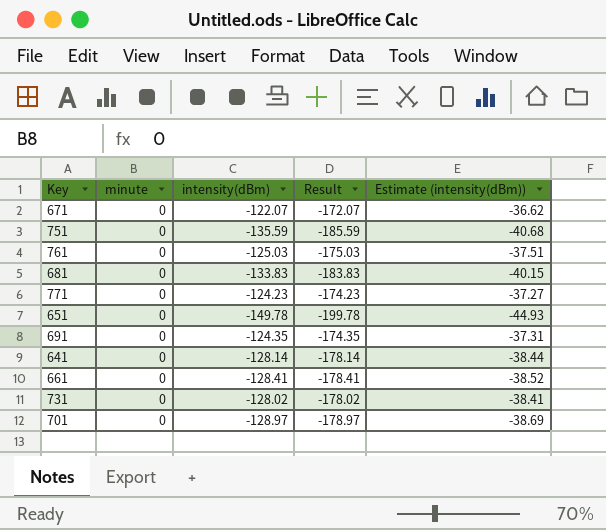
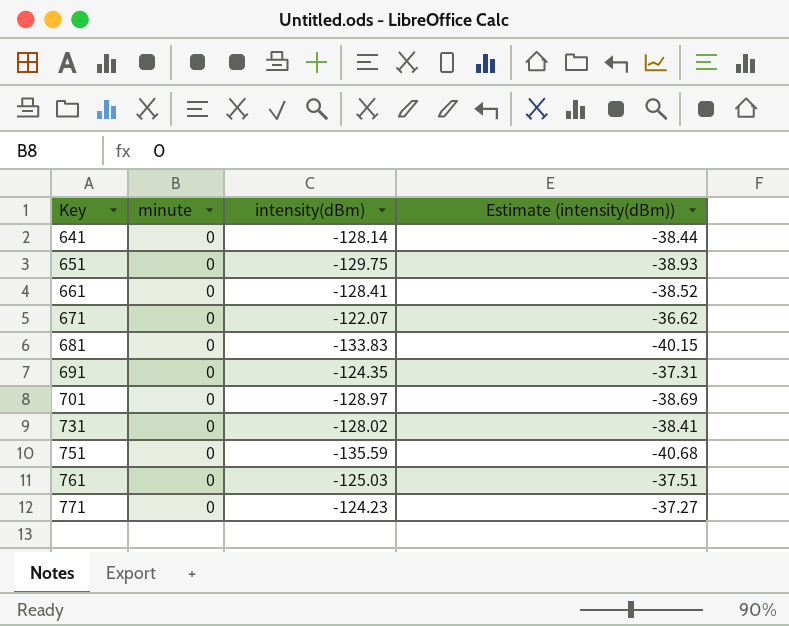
row order: none -> Key ascending
column Result | formula: [intensity(dBm)] - 50 -> none
651 | intensity(dBm): -149.78 -> -129.75
651 | Estimate (intensity(dBm)): -44.93 -> -38.93

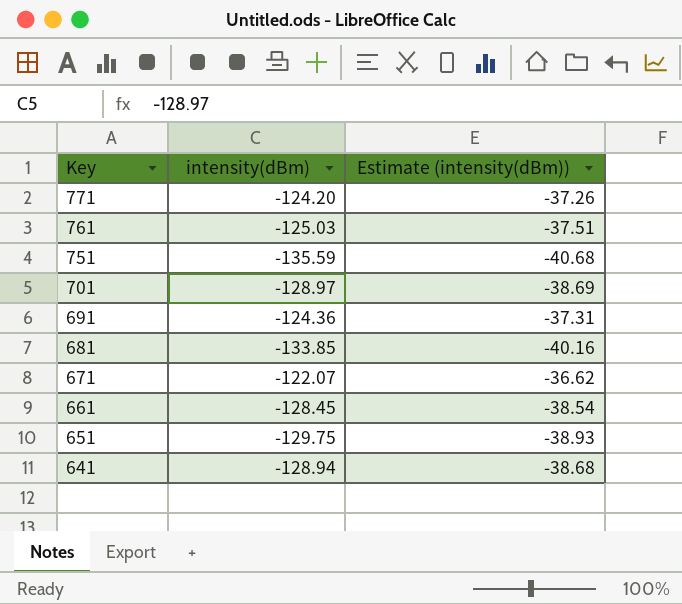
row order: Key ascending -> Key descending
column minute | position: 2 -> none
row 731: 0 | -128.02 | -38.41 -> none
771 | intensity(dBm): -124.23 -> -124.20
771 | Estimate (intensity(dBm)): -37.27 -> -37.26
691 | intensity(dBm): -124.35 -> -124.36
681 | intensity(dBm): -133.83 -> -133.85
681 | Estimate (intensity(dBm)): -40.15 -> -40.16
661 | intensity(dBm): -128.41 -> -128.45
661 | Estimate (intensity(dBm)): -38.52 -> -38.54
641 | intensity(dBm): -128.14 -> -128.94
641 | Estimate (intensity(dBm)): -38.44 -> -38.68

